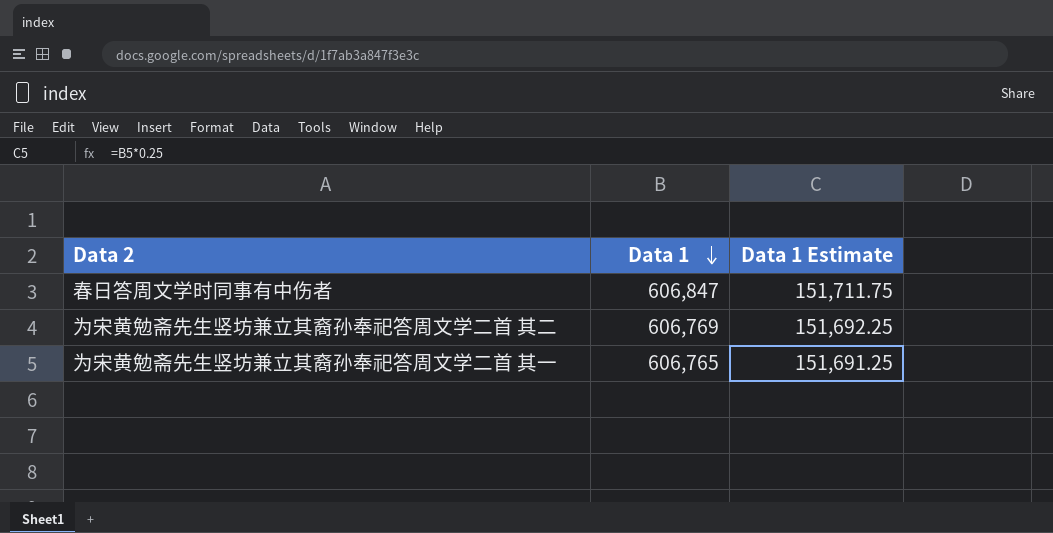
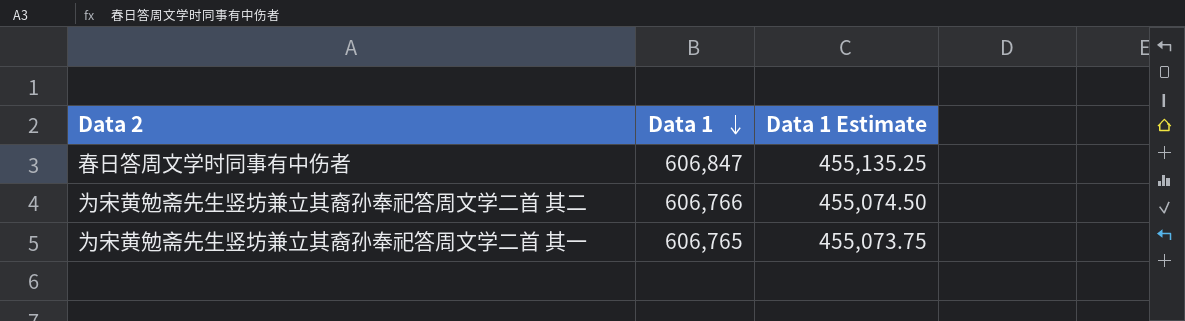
column Data 1 Estimate | formula: [Data 1] * 0.25 -> [Data 1] * 0.75
为宋黄勉斋先生竖坊兼立其裔孙奉祀答周文学二首 其二 | Data 1: 606,769 -> 606,766

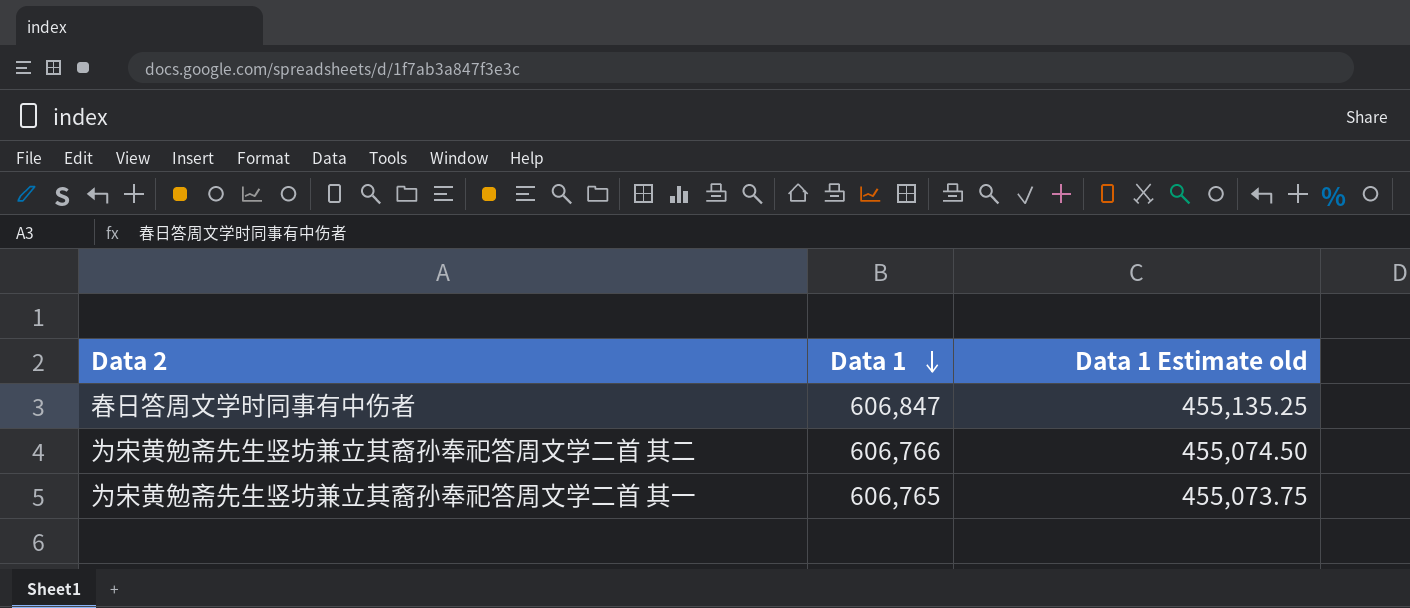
column name: Data 1 Estimate -> Data 1 Estimate old

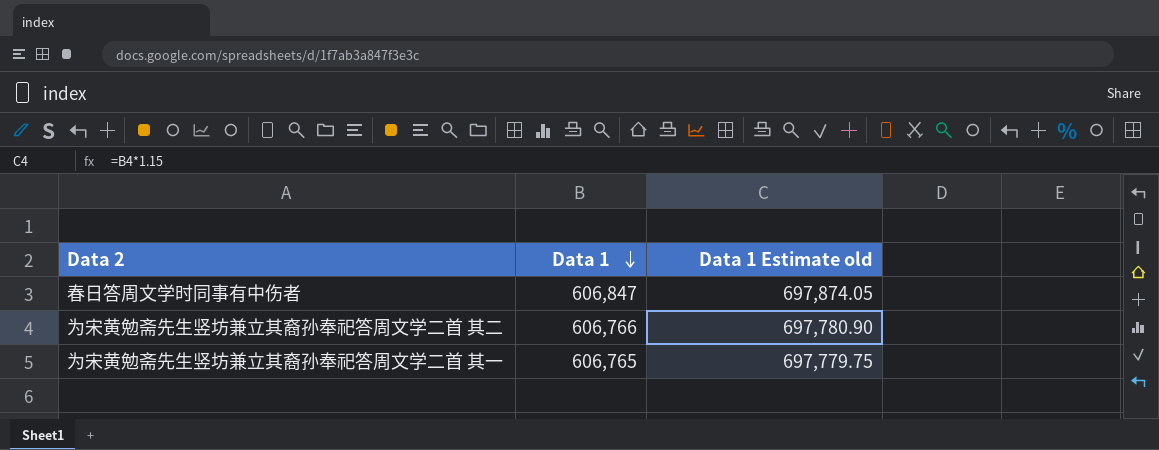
column Data 1 Estimate old | formula: [Data 1] * 0.75 -> [Data 1] * 1.15

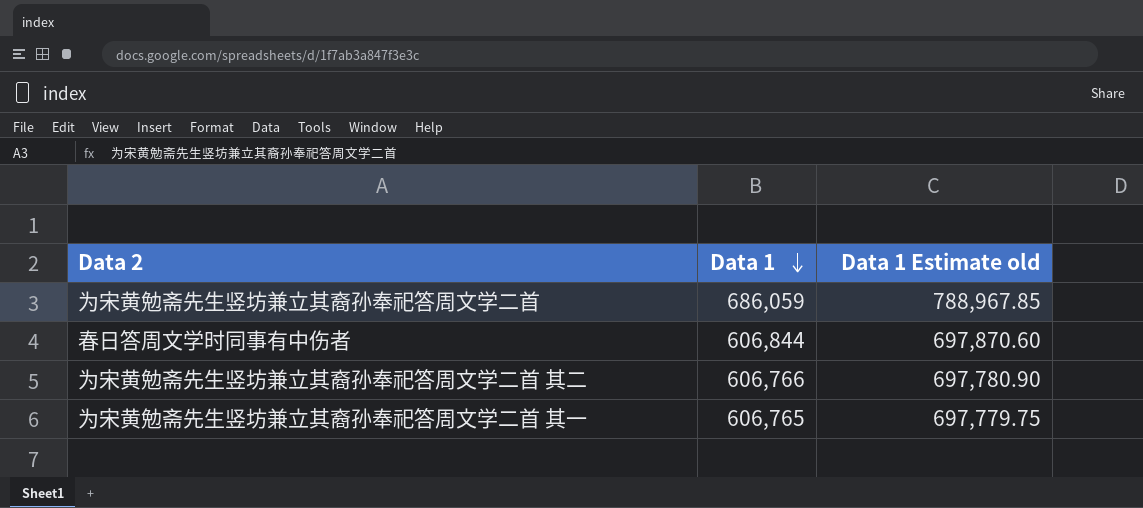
row 为宋黄勉斋先生竖坊兼立其裔孙奉祀答周文学二首: none -> 686,059 | 788,967.85
春日答周文学时同事有中伤者 | Data 1: 606,847 -> 606,844
春日答周文学时同事有中伤者 | Data 1 Estimate old: 697,874.05 -> 697,870.60

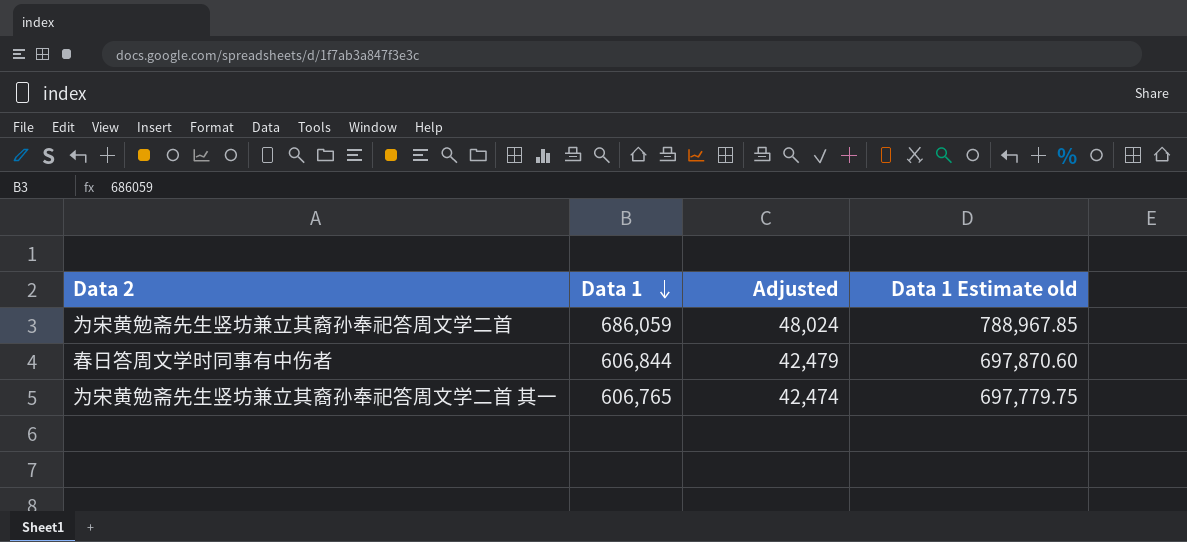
column Adjusted | formula: none -> [Data 1] * 0.07
row 为宋黄勉斋先生竖坊兼立其裔孙奉祀答周文学二首 其二: 606,766 | 697,780.90 -> none

